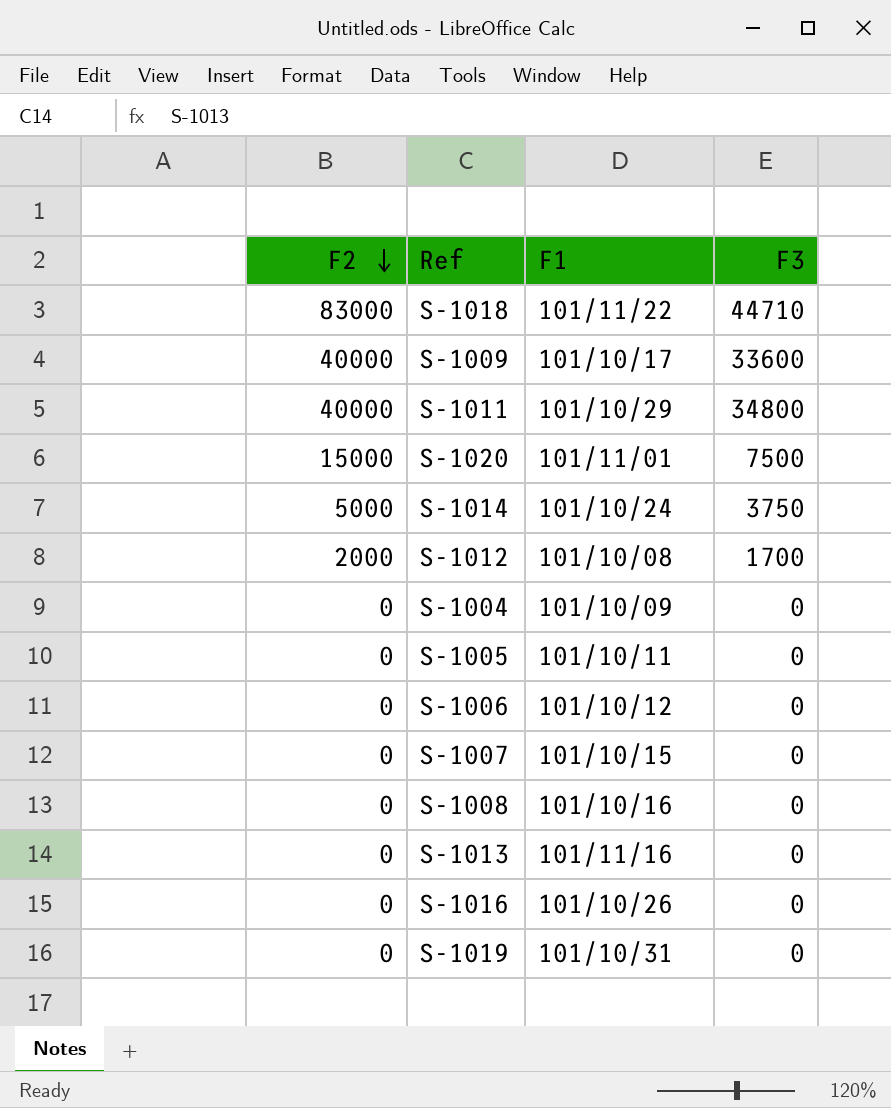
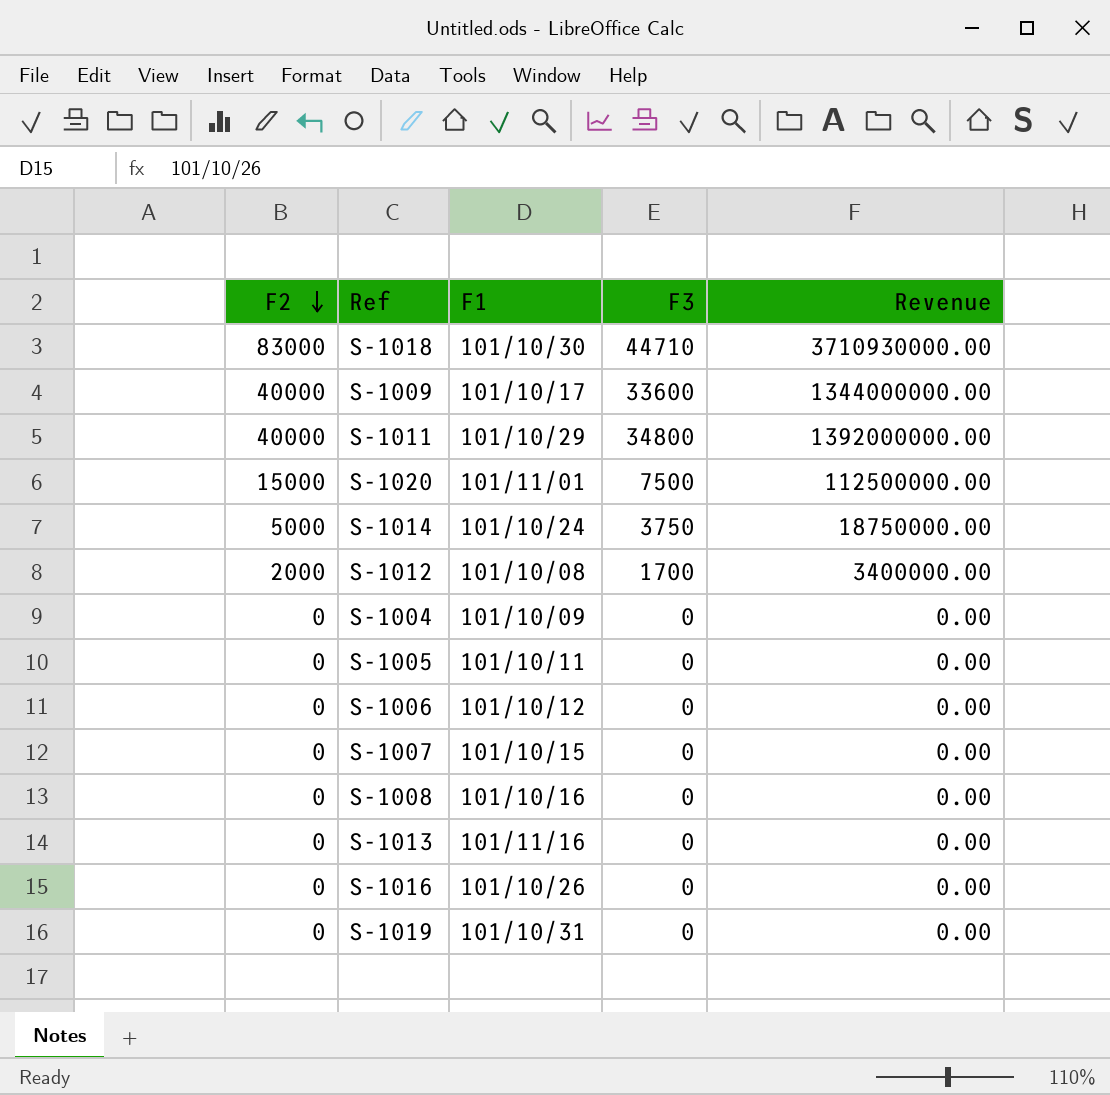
column Revenue | formula: none -> [F2] * [F3]
S-1018 | F1: 101/11/22 -> 101/10/30

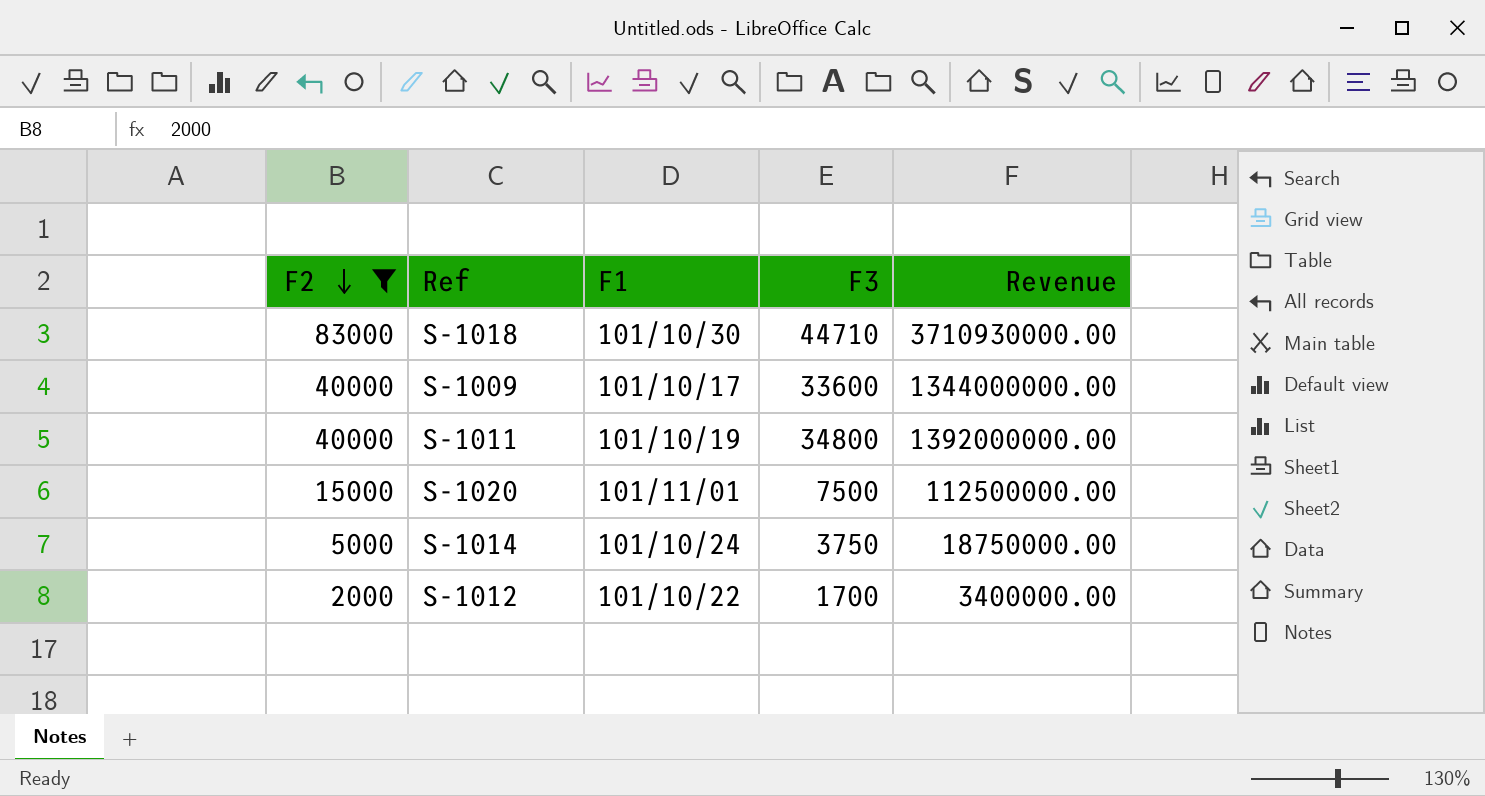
filter: none -> F2 != 0
S-1011 | F1: 101/10/29 -> 101/10/19
S-1012 | F1: 101/10/08 -> 101/10/22

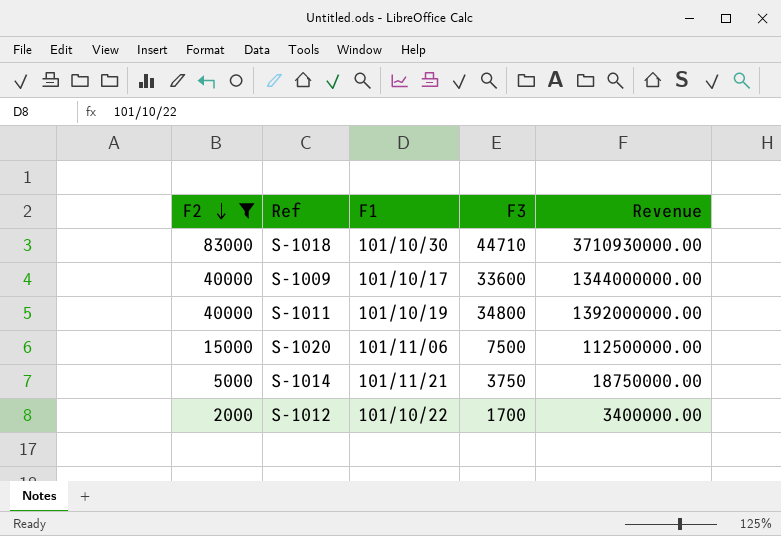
S-1020 | F1: 101/11/01 -> 101/11/06
S-1014 | F1: 101/10/24 -> 101/11/21

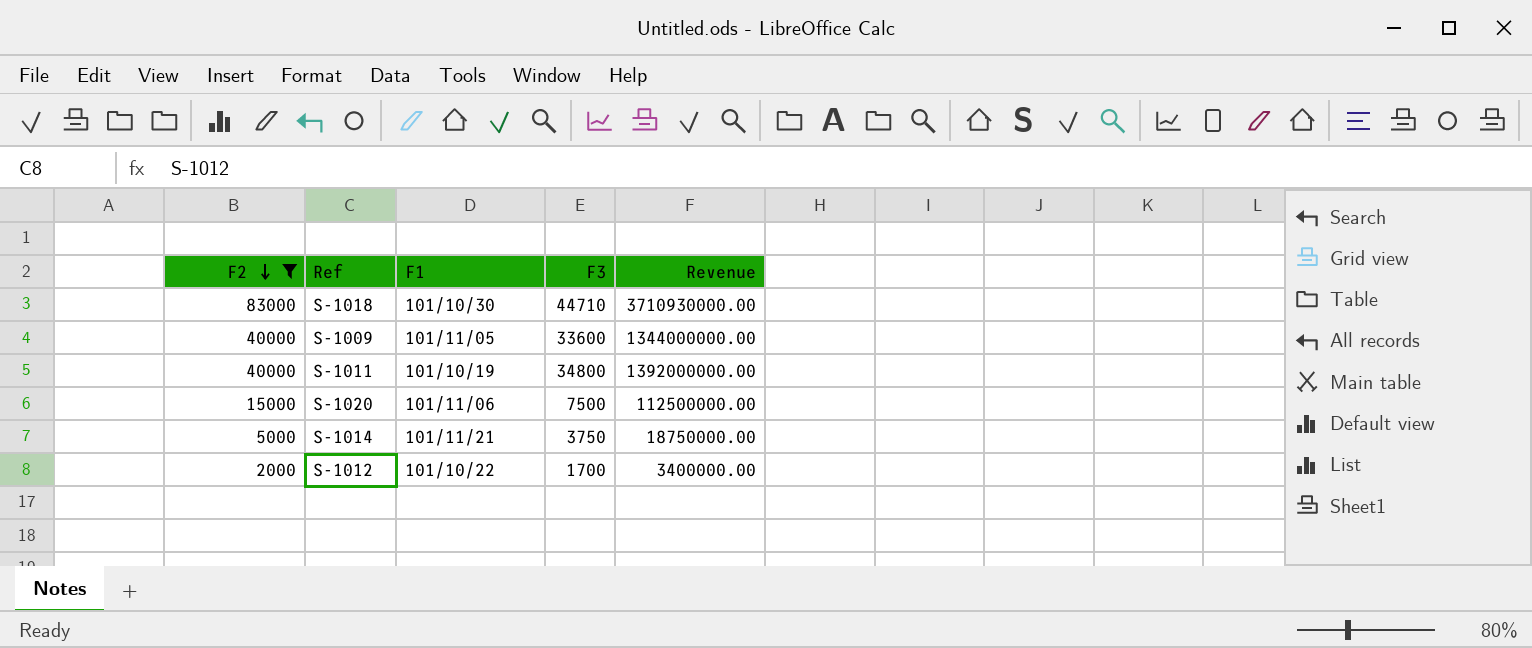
S-1009 | F1: 101/10/17 -> 101/11/05

